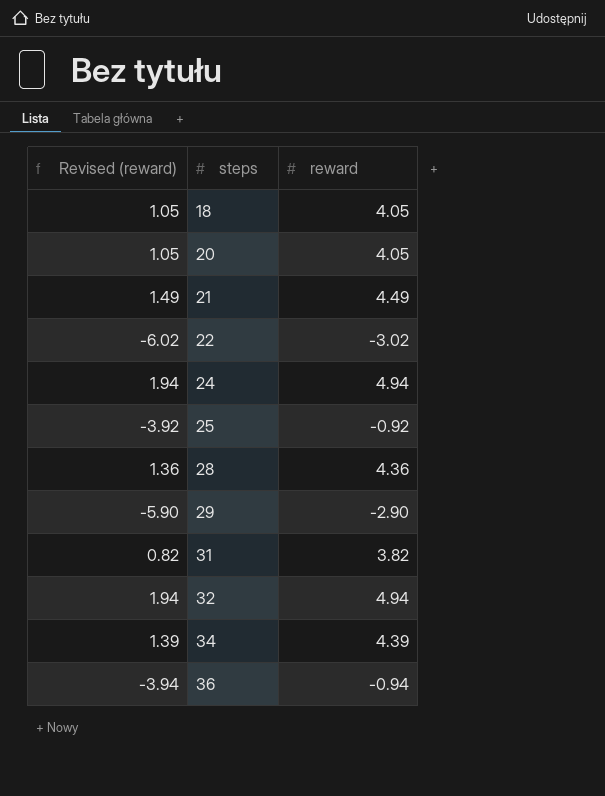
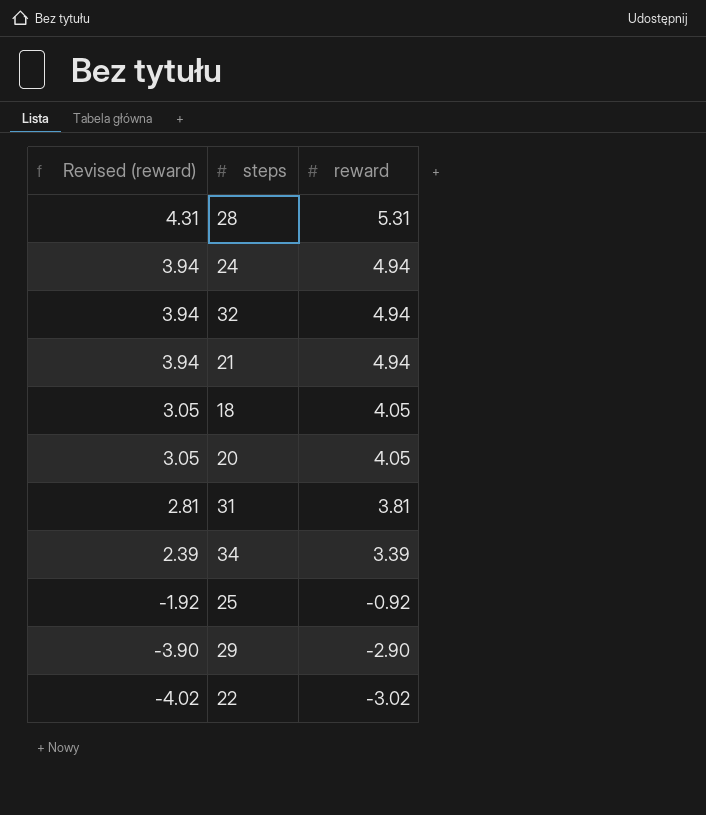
row order: steps ascending -> Revised (reward) descending
column Revised (reward) | formula: [reward] - 3 -> [reward] - 1
row 36: -3.94 | -0.94 -> none
28 | reward: 4.36 -> 5.31
21 | reward: 4.49 -> 4.94
31 | reward: 3.82 -> 3.81
34 | reward: 4.39 -> 3.39

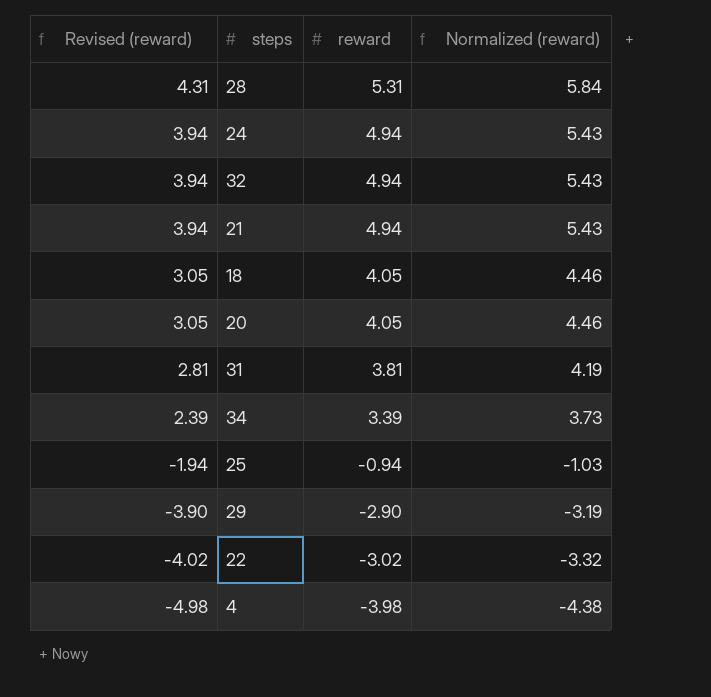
column Normalized (reward) | formula: none -> [reward] * 1.1
25 | Revised (reward): -1.92 -> -1.94
25 | reward: -0.92 -> -0.94
row 4: none -> -4.98 | -3.98 | -4.38

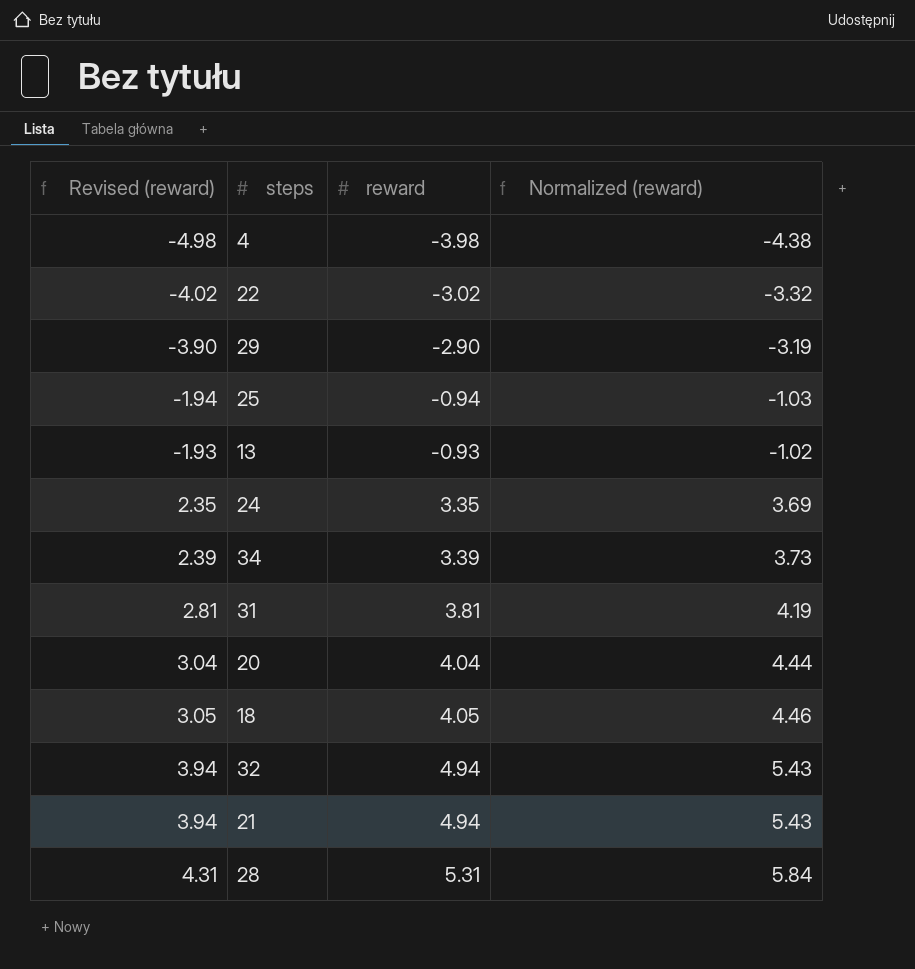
row order: Revised (reward) descending -> Revised (reward) ascending
row 13: none -> -1.93 | -0.93 | -1.02
24 | Revised (reward): 3.94 -> 2.35
24 | reward: 4.94 -> 3.35
24 | Normalized (reward): 5.43 -> 3.69
20 | Revised (reward): 3.05 -> 3.04
20 | reward: 4.05 -> 4.04
20 | Normalized (reward): 4.46 -> 4.44

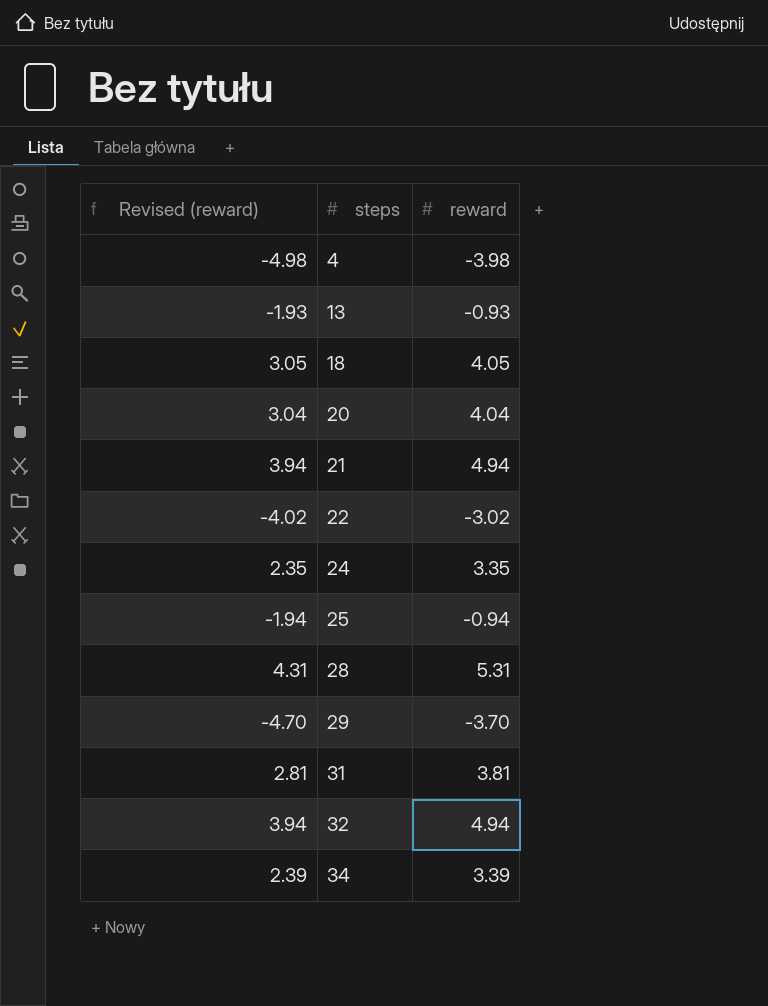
row order: Revised (reward) ascending -> steps ascending
column Normalized (reward) | formula: [reward] * 1.1 -> none
29 | Revised (reward): -3.90 -> -4.70
29 | reward: -2.90 -> -3.70

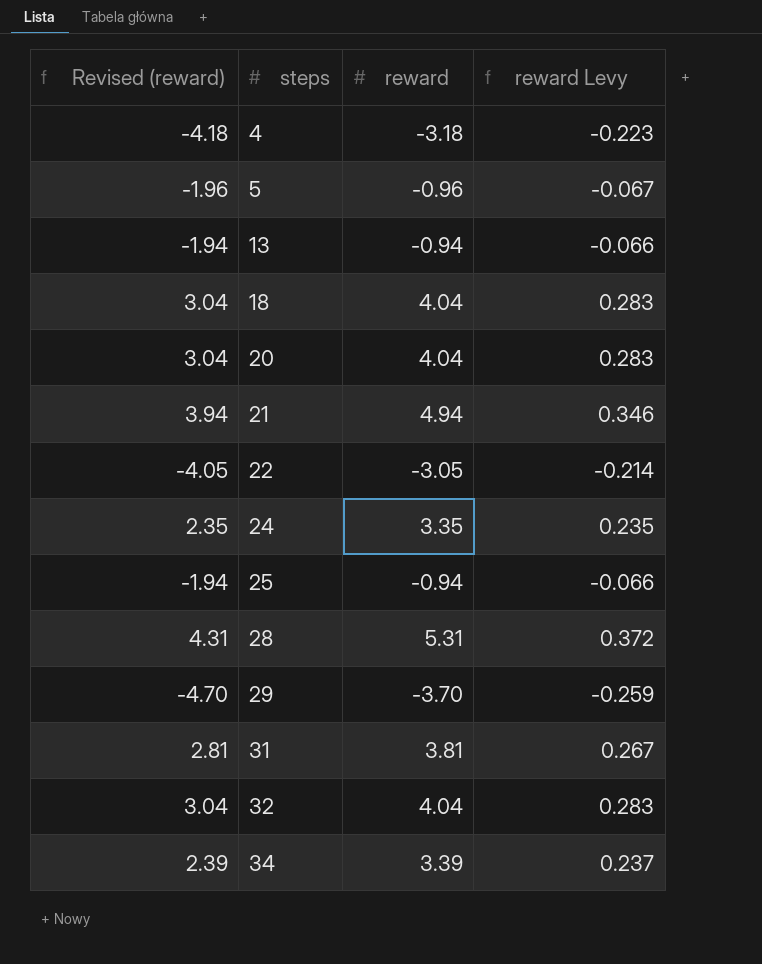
column reward Levy | formula: none -> [reward] * 0.07
4 | Revised (reward): -4.98 -> -4.18
4 | reward: -3.98 -> -3.18
row 5: none -> -1.96 | -0.96 | -0.067
13 | Revised (reward): -1.93 -> -1.94
13 | reward: -0.93 -> -0.94
18 | Revised (reward): 3.05 -> 3.04
18 | reward: 4.05 -> 4.04
22 | Revised (reward): -4.02 -> -4.05
22 | reward: -3.02 -> -3.05
32 | Revised (reward): 3.94 -> 3.04
32 | reward: 4.94 -> 4.04

